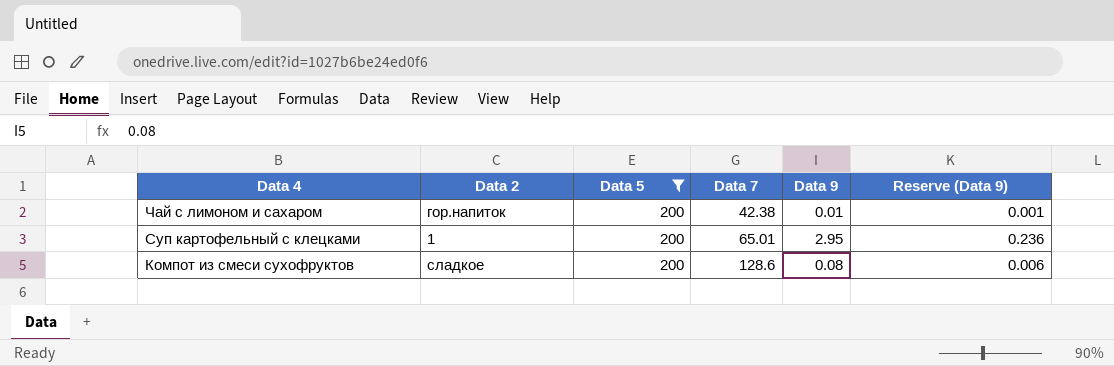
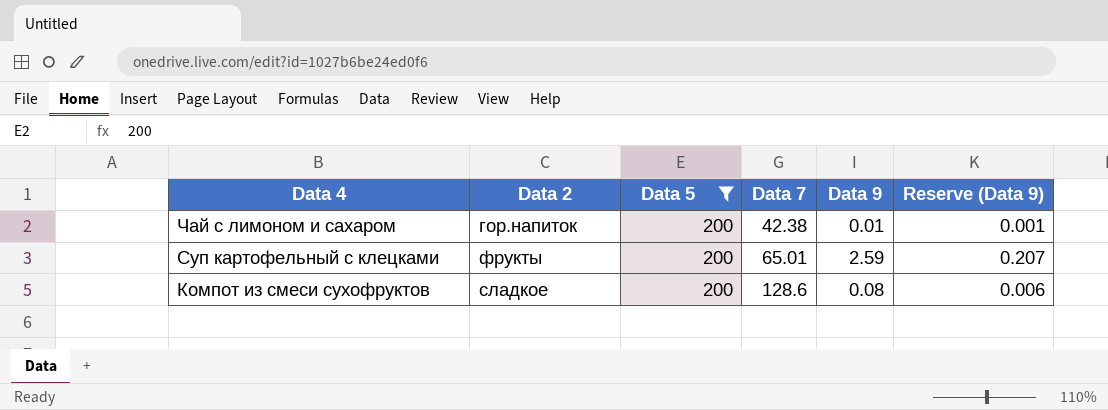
Суп картофельный с клецками | Data 2: 1 -> фрукты
Суп картофельный с клецками | Data 9: 2.95 -> 2.59
Суп картофельный с клецками | Reserve (Data 9): 0.236 -> 0.207

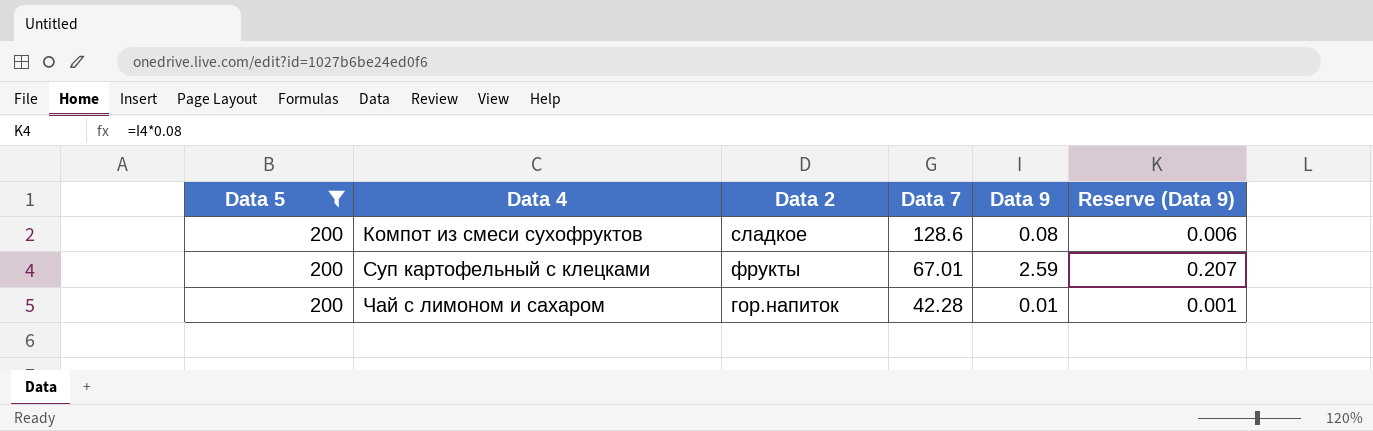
row order: Data 4 descending -> Data 4 ascending
column Data 5 | position: 3 -> 1
Суп картофельный с клецками | Data 7: 65.01 -> 67.01
Чай с лимоном и сахаром | Data 7: 42.38 -> 42.28

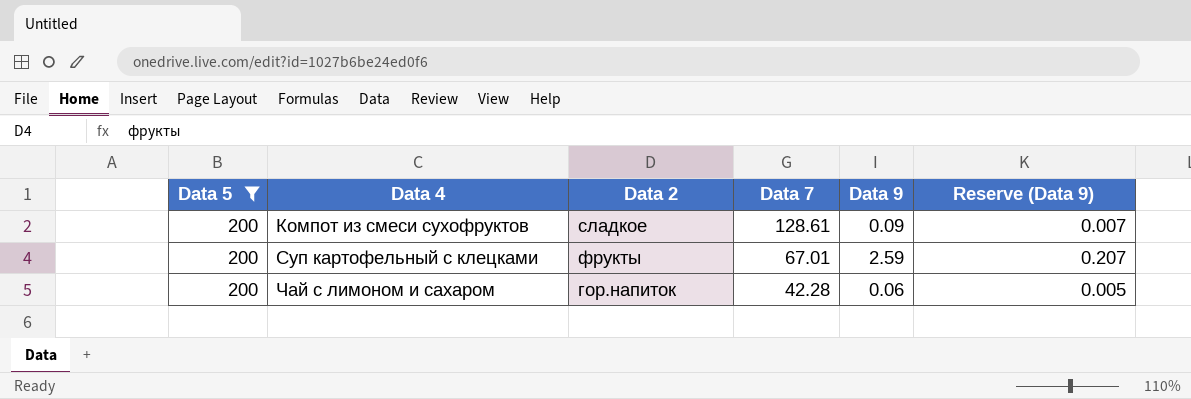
Компот из смеси сухофруктов | Data 7: 128.6 -> 128.61
Компот из смеси сухофруктов | Data 9: 0.08 -> 0.09
Компот из смеси сухофруктов | Reserve (Data 9): 0.006 -> 0.007
Чай с лимоном и сахаром | Data 9: 0.01 -> 0.06
Чай с лимоном и сахаром | Reserve (Data 9): 0.001 -> 0.005

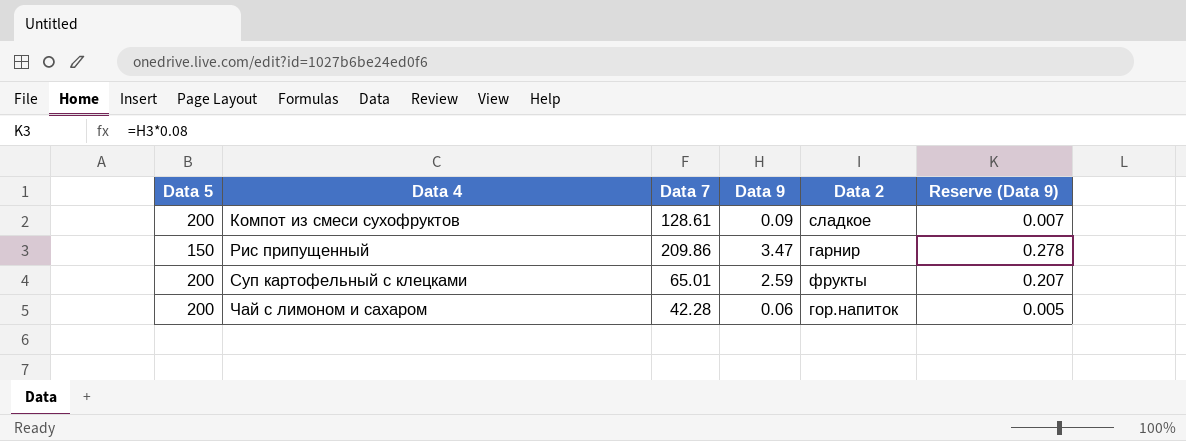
filter: Data 5 = 200 -> none
column Data 2 | position: 3 -> 5
Суп картофельный с клецками | Data 7: 67.01 -> 65.01

